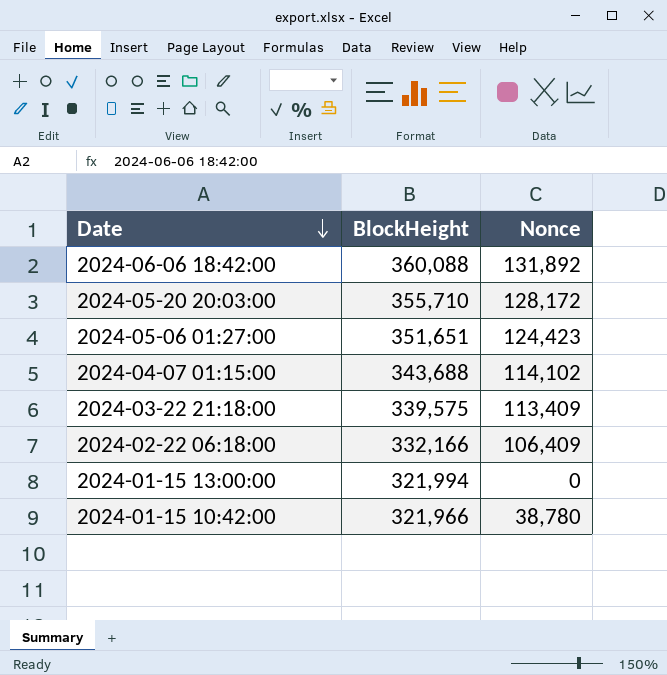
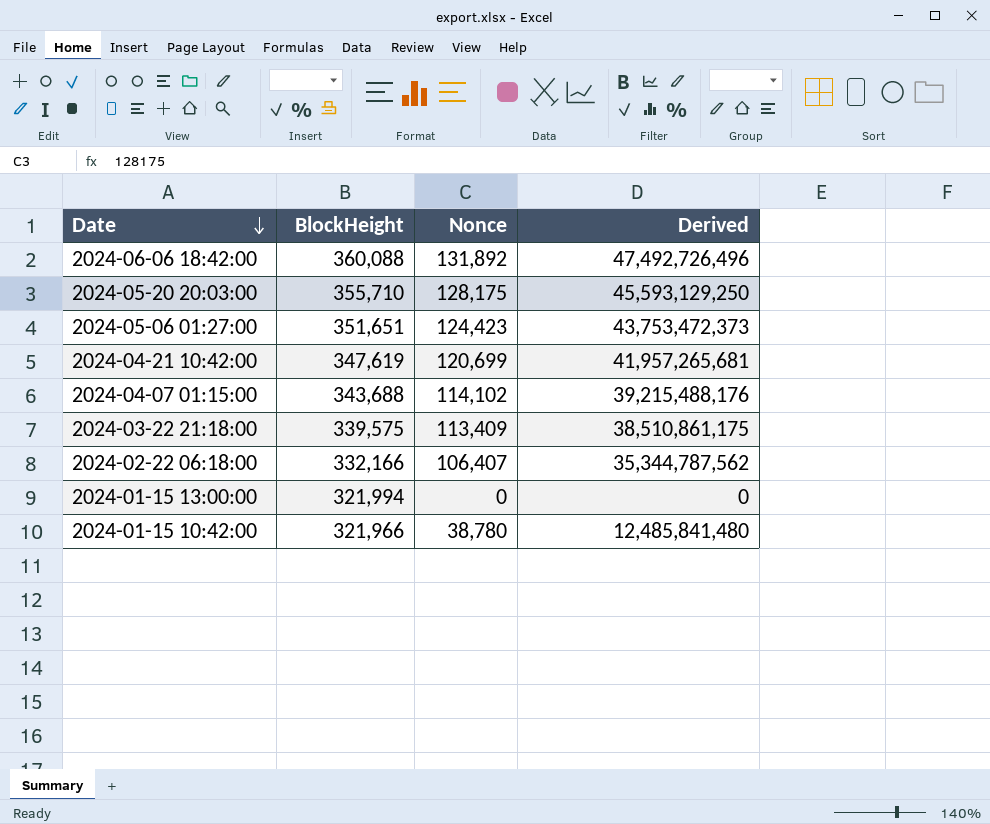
column Derived | formula: none -> [BlockHeight] * [Nonce]
2024-05-20 20:03:00 | Nonce: 128,172 -> 128,175
row 2024-04-21 10:42:00: none -> 347,619 | 120,699 | 41,957,265,681
2024-02-22 06:18:00 | Nonce: 106,409 -> 106,407

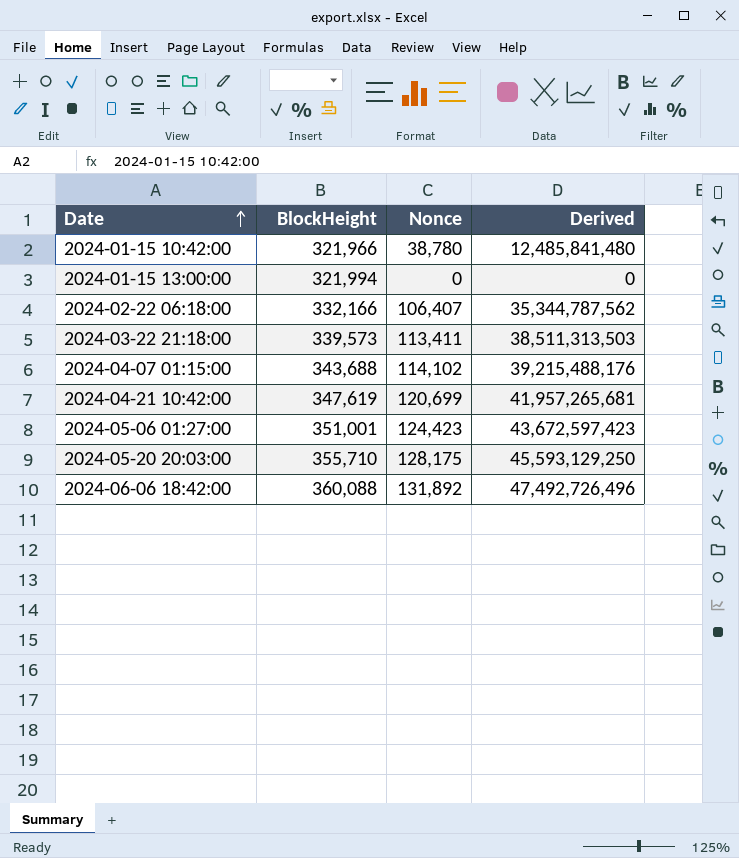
row order: Date descending -> Date ascending
2024-03-22 21:18:00 | BlockHeight: 339,575 -> 339,573
2024-03-22 21:18:00 | Nonce: 113,409 -> 113,411
2024-03-22 21:18:00 | Derived: 38,510,861,175 -> 38,511,313,503
2024-05-06 01:27:00 | BlockHeight: 351,651 -> 351,001
2024-05-06 01:27:00 | Derived: 43,753,472,373 -> 43,672,597,423

